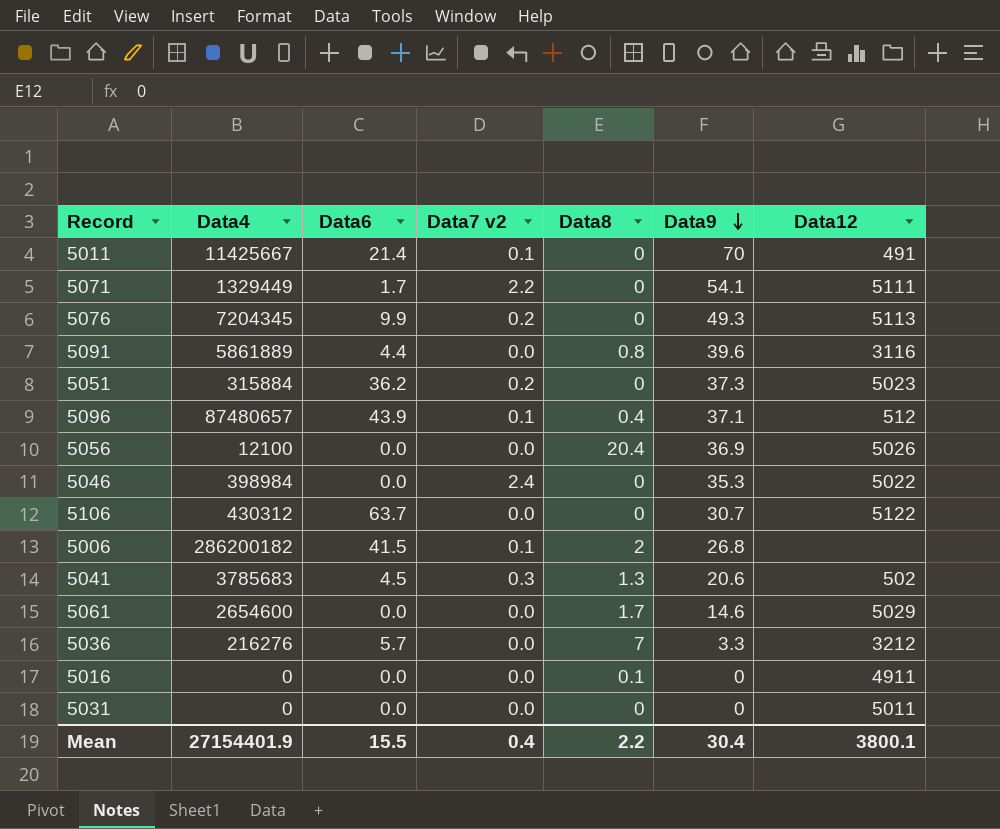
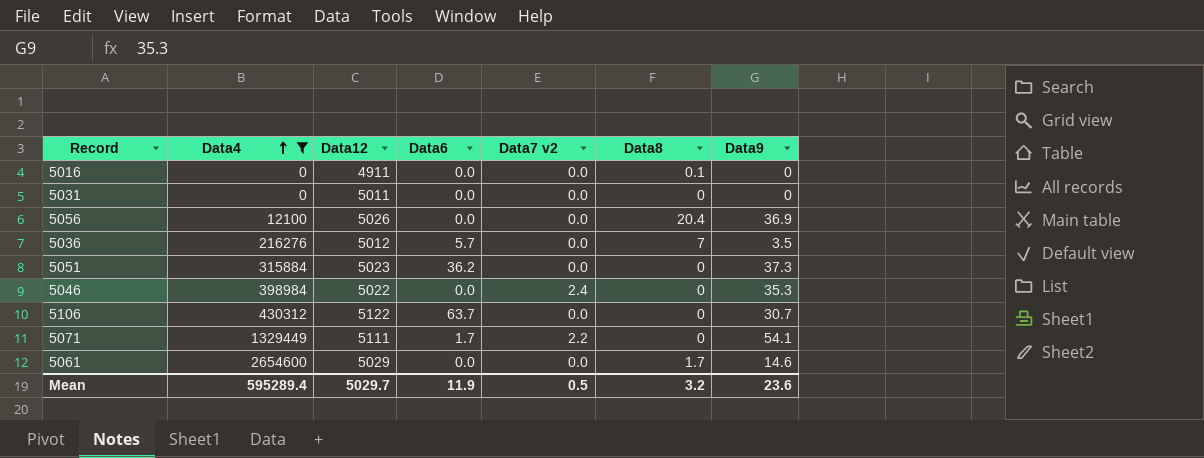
filter: none -> Data4 <= 2654600
row order: Data9 descending -> Data4 ascending
column Data12 | position: 7 -> 3
5036 | Data12: 3212 -> 5012
5036 | Data9: 3.3 -> 3.5
5051 | Data7 v2: 0.2 -> 0.0
Mean | Data4: 27154401.9 -> 595289.4
Mean | Data12: 3800.1 -> 5029.7
Mean | Data6: 15.5 -> 11.9
Mean | Data7 v2: 0.4 -> 0.5
Mean | Data8: 2.2 -> 3.2
Mean | Data9: 30.4 -> 23.6

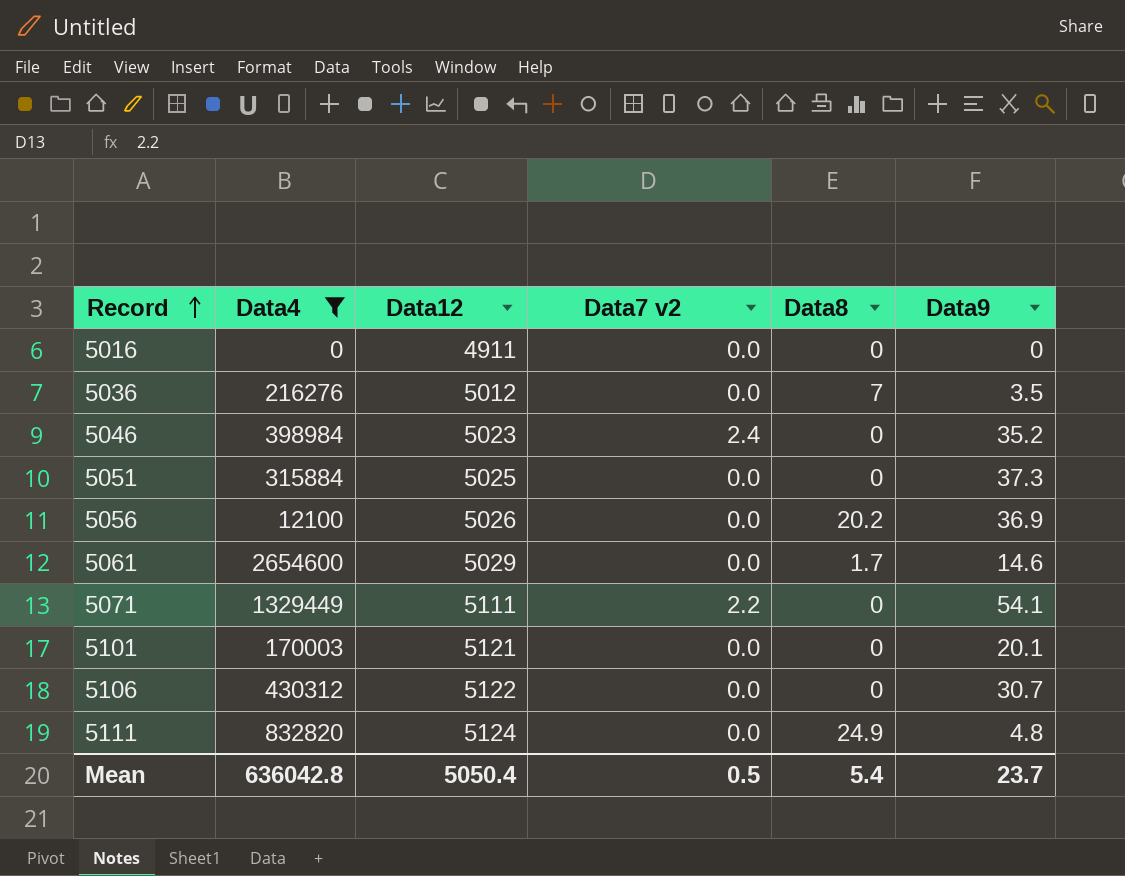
row order: Data4 ascending -> Record ascending
column Data6 | position: 4 -> none
row 5031: 0 | 5011 | 0.0 | 0.0 | 0 | 0 -> none
5016 | Data8: 0.1 -> 0
5046 | Data12: 5022 -> 5023
5046 | Data9: 35.3 -> 35.2
5051 | Data12: 5023 -> 5025
5056 | Data8: 20.4 -> 20.2
row 5101: none -> 170003 | 5121 | 0.0 | 0 | 20.1
row 5111: none -> 832820 | 5124 | 0.0 | 24.9 | 4.8
Mean | Data4: 595289.4 -> 636042.8
Mean | Data12: 5029.7 -> 5050.4
Mean | Data8: 3.2 -> 5.4
Mean | Data9: 23.6 -> 23.7

